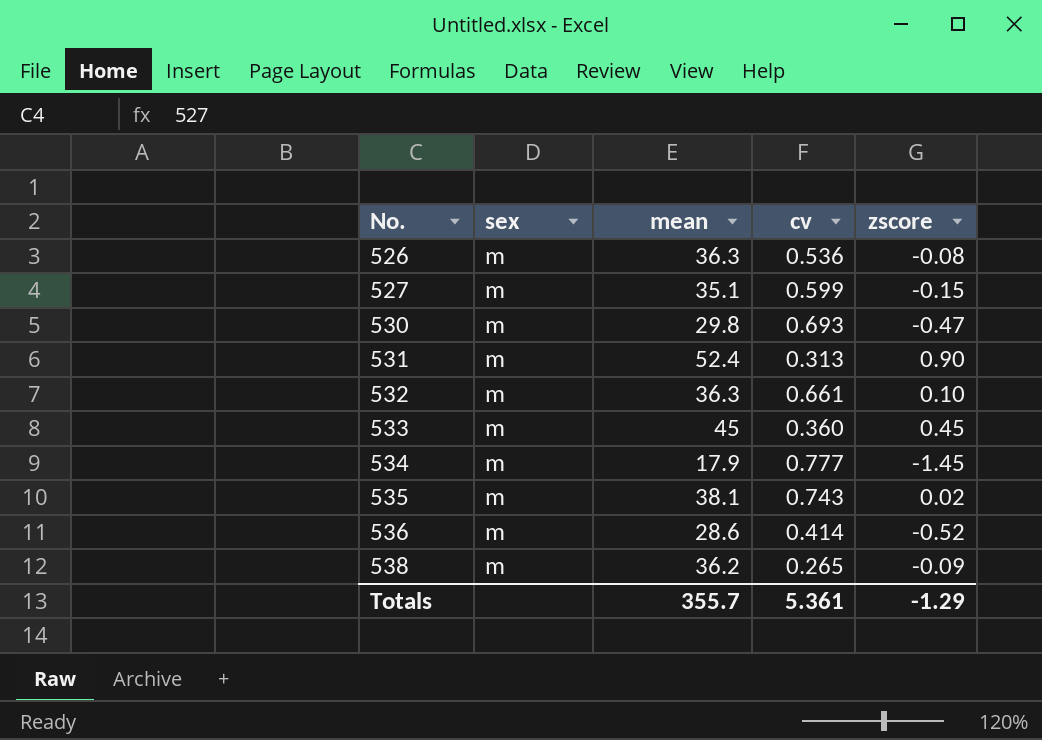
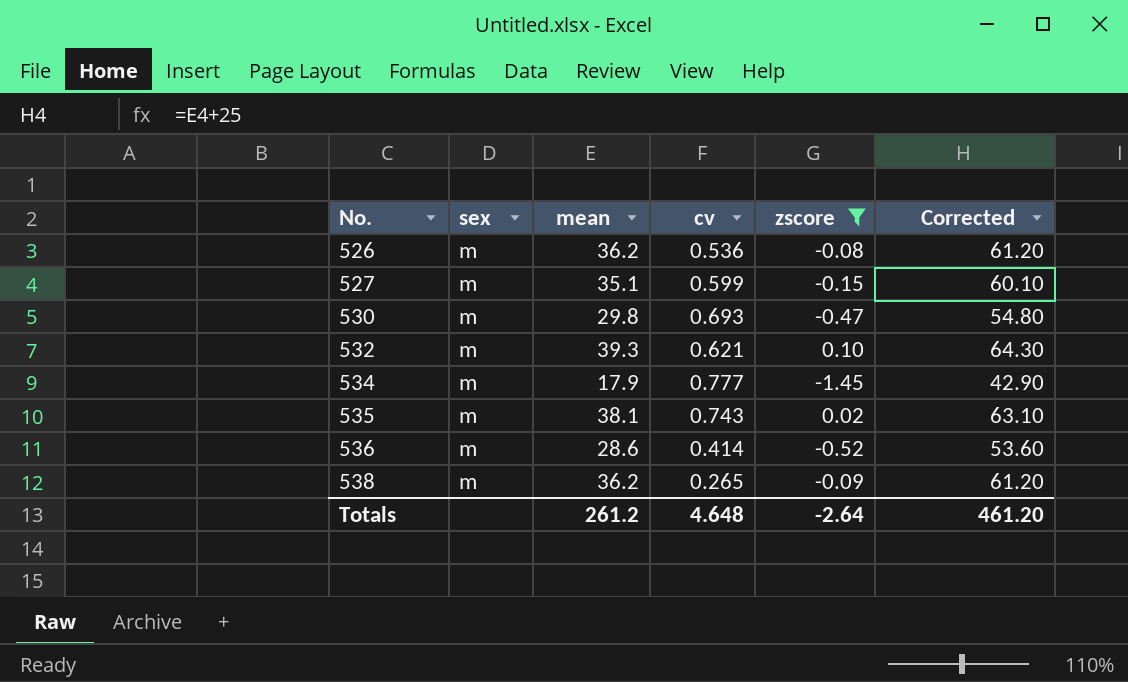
filter: none -> zscore <= 0.10
column Corrected | formula: none -> [mean] + 25
526 | mean: 36.3 -> 36.2
532 | mean: 36.3 -> 39.3
532 | cv: 0.661 -> 0.621
Totals | mean: 355.7 -> 261.2
Totals | cv: 5.361 -> 4.648
Totals | zscore: -1.29 -> -2.64

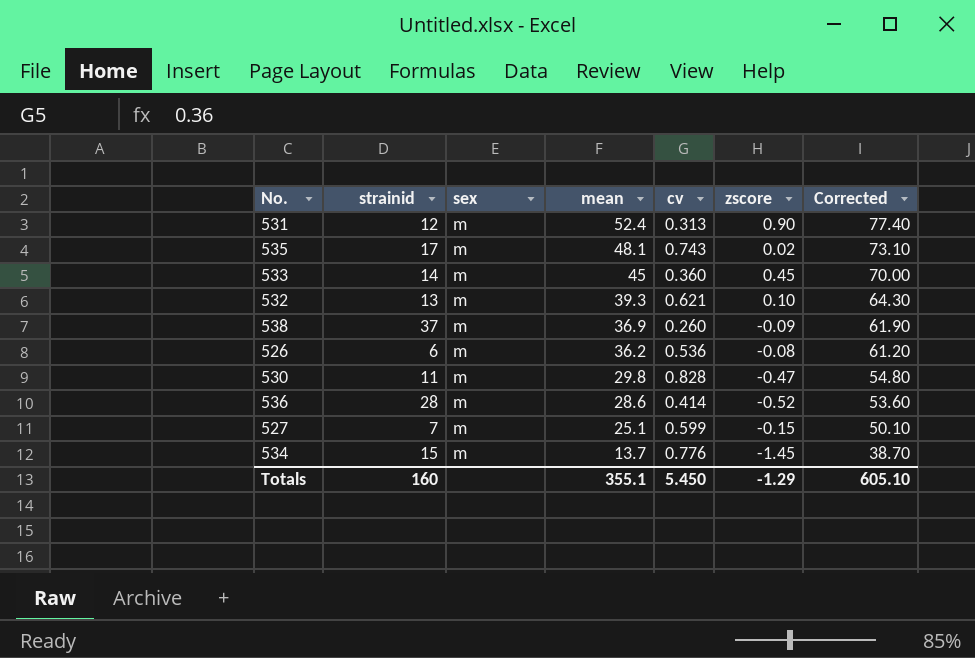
filter: zscore <= 0.10 -> none
row order: No. ascending -> mean descending
column strainid | position: none -> 2
535 | mean: 38.1 -> 48.1
535 | Corrected: 63.10 -> 73.10
538 | mean: 36.2 -> 36.9
538 | cv: 0.265 -> 0.260
538 | Corrected: 61.20 -> 61.90
530 | cv: 0.693 -> 0.828
527 | mean: 35.1 -> 25.1
527 | Corrected: 60.10 -> 50.10
534 | mean: 17.9 -> 13.7
534 | cv: 0.777 -> 0.776
534 | Corrected: 42.90 -> 38.70
Totals | mean: 261.2 -> 355.1
Totals | cv: 4.648 -> 5.450
Totals | zscore: -2.64 -> -1.29
Totals | Corrected: 461.20 -> 605.10

